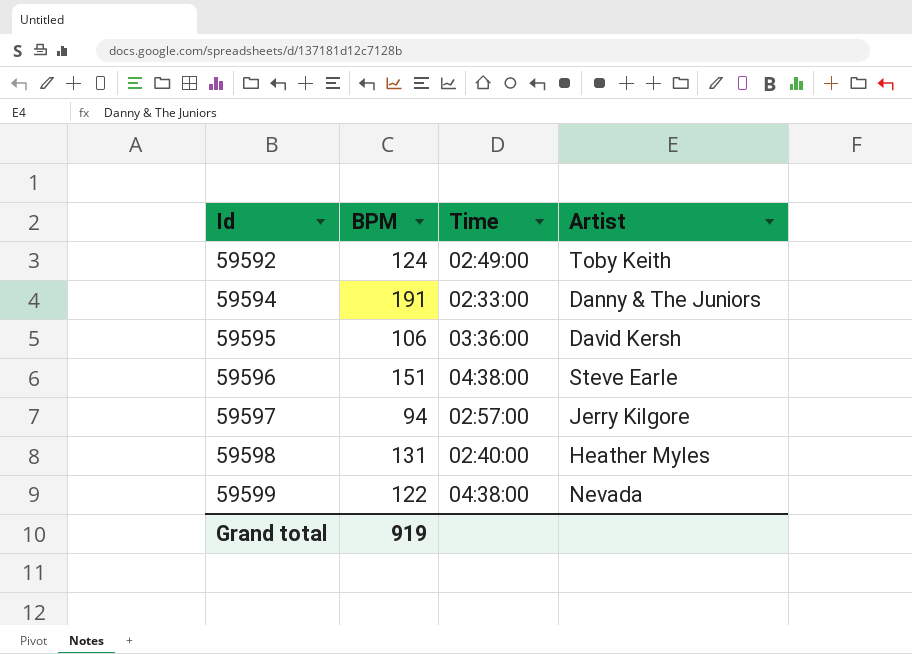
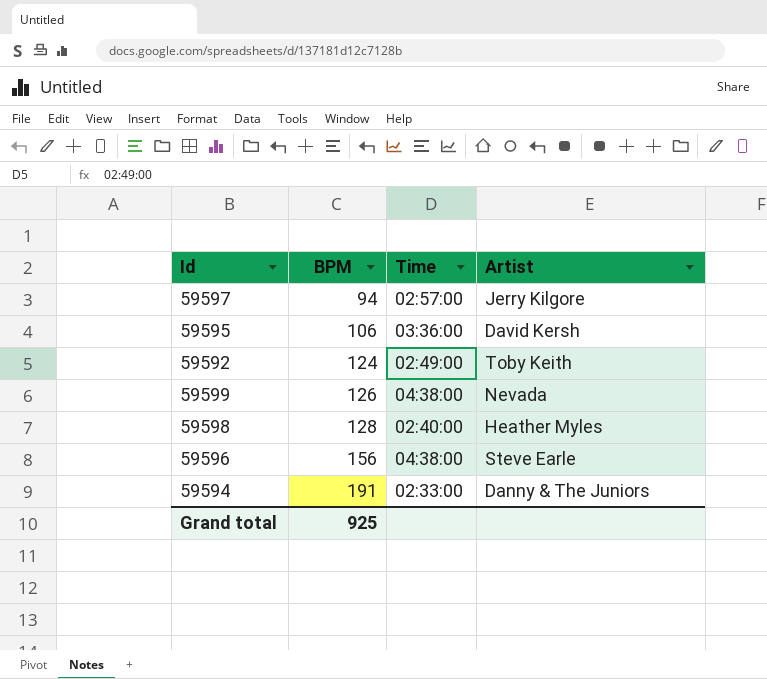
row order: Id ascending -> BPM ascending
59599 | BPM: 122 -> 126
59598 | BPM: 131 -> 128
59596 | BPM: 151 -> 156
Grand total | BPM: 919 -> 925

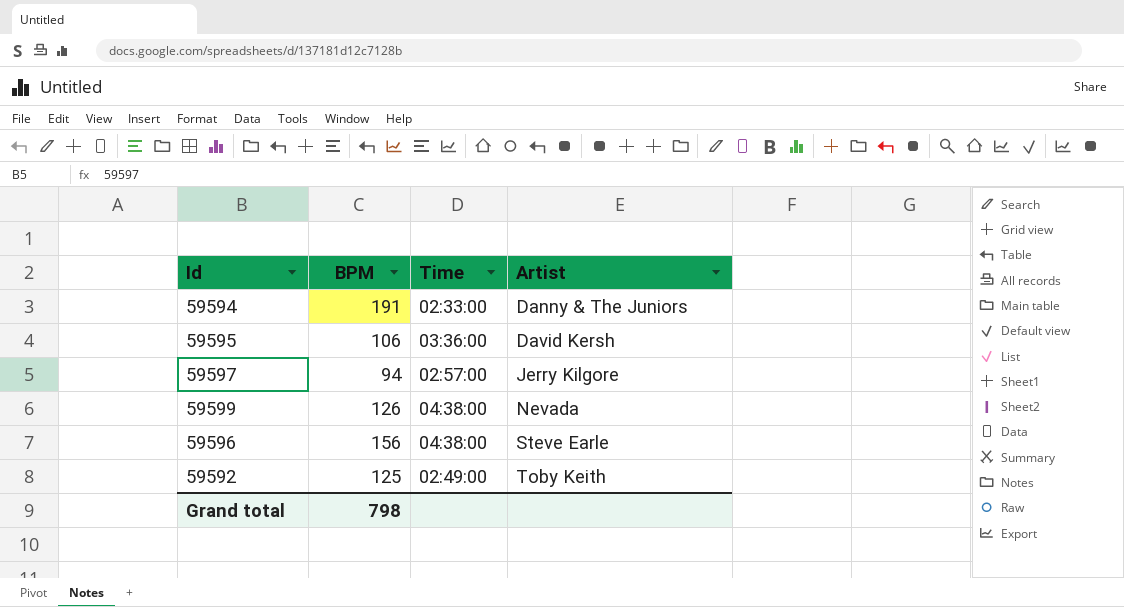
row order: BPM ascending -> Artist ascending
row 59598: 128 | 02:40:00 | Heather Myles -> none
59592 | BPM: 124 -> 125
Grand total | BPM: 925 -> 798

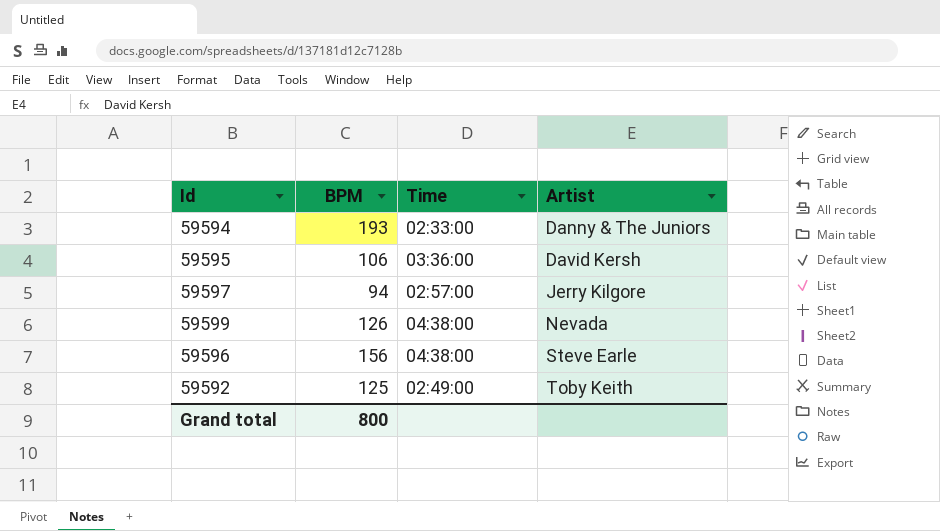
59594 | BPM: 191 -> 193
Grand total | BPM: 798 -> 800

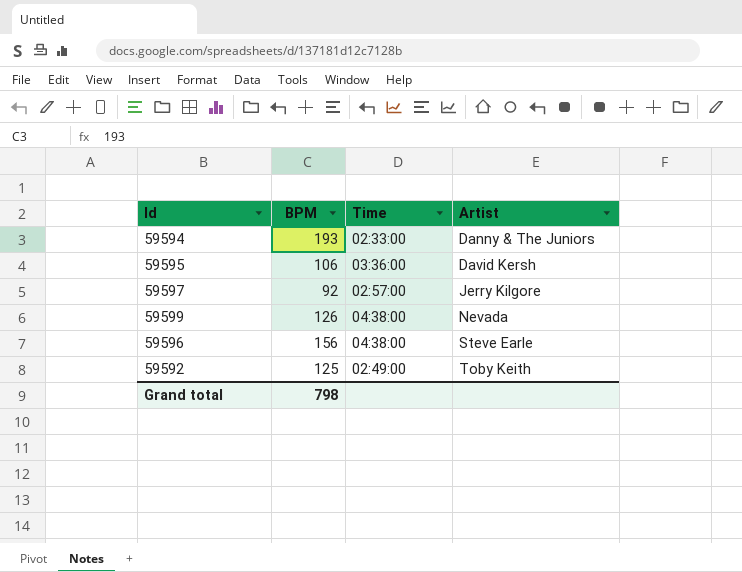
59597 | BPM: 94 -> 92
Grand total | BPM: 800 -> 798

